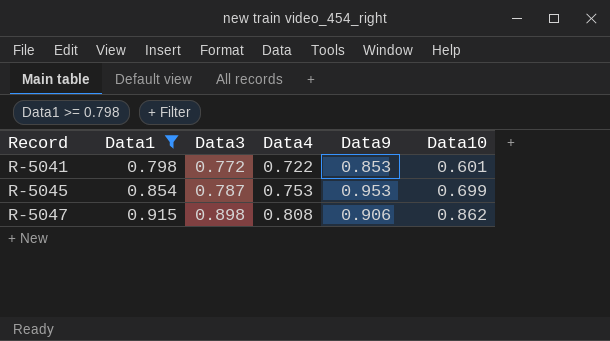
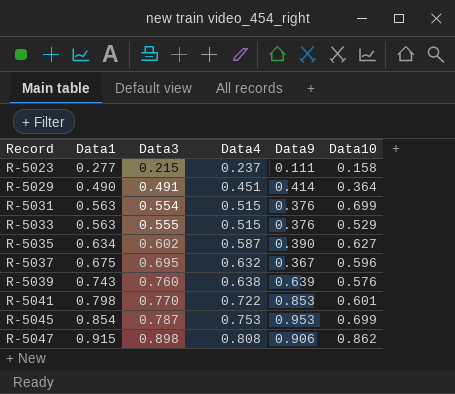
filter: Data1 >= 0.798 -> none
R-5041 | Data3: 0.772 -> 0.770

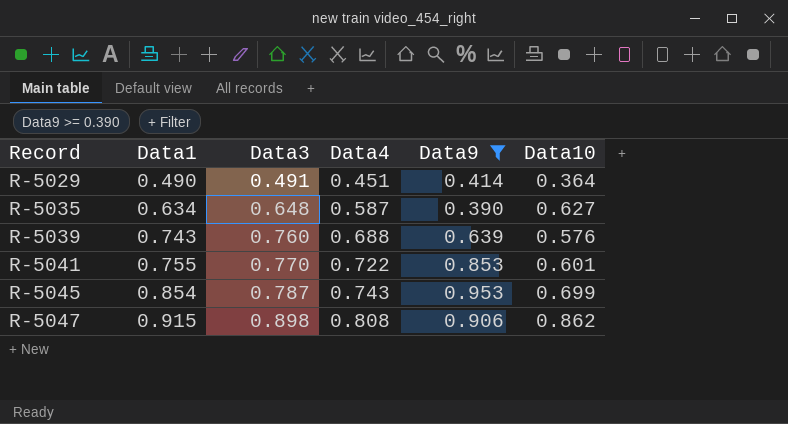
filter: none -> Data9 >= 0.390
R-5035 | Data3: 0.602 -> 0.648
R-5039 | Data4: 0.638 -> 0.688
R-5041 | Data1: 0.798 -> 0.755
R-5045 | Data4: 0.753 -> 0.743

